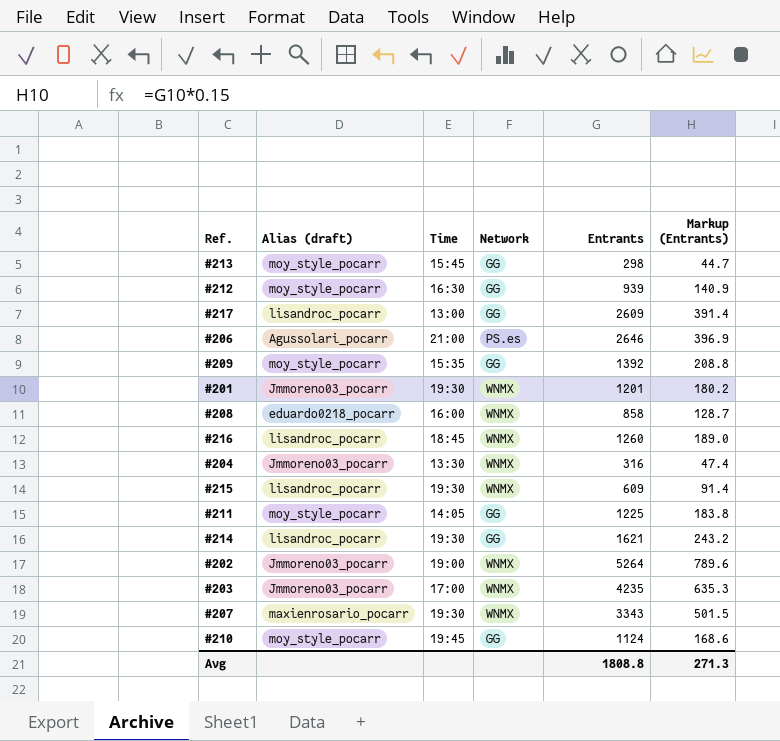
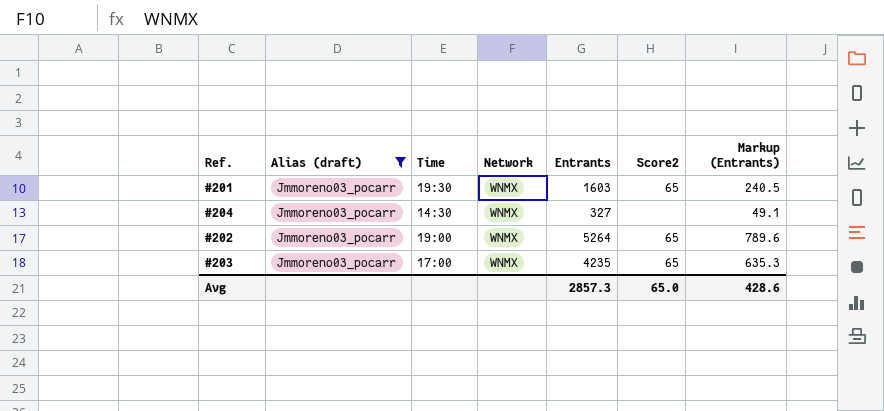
filter: none -> Alias (draft) = Jmmoreno03_pocarr
column Score2 | position: none -> 6
#201 | Entrants: 1201 -> 1603
#201 | Markup (Entrants): 180.2 -> 240.5
#204 | Time: 13:30 -> 14:30
#204 | Entrants: 316 -> 327
#204 | Markup (Entrants): 47.4 -> 49.1
Avg | Entrants: 1808.8 -> 2857.3
Avg | Markup (Entrants): 271.3 -> 428.6

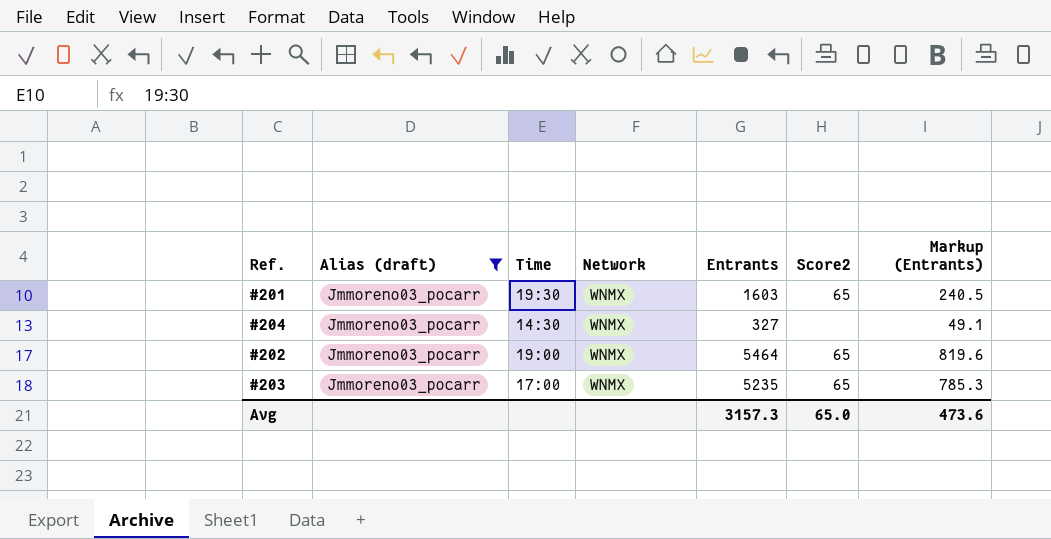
#202 | Entrants: 5264 -> 5464
#202 | Markup (Entrants): 789.6 -> 819.6
#203 | Entrants: 4235 -> 5235
#203 | Markup (Entrants): 635.3 -> 785.3
Avg | Entrants: 2857.3 -> 3157.3
Avg | Markup (Entrants): 428.6 -> 473.6

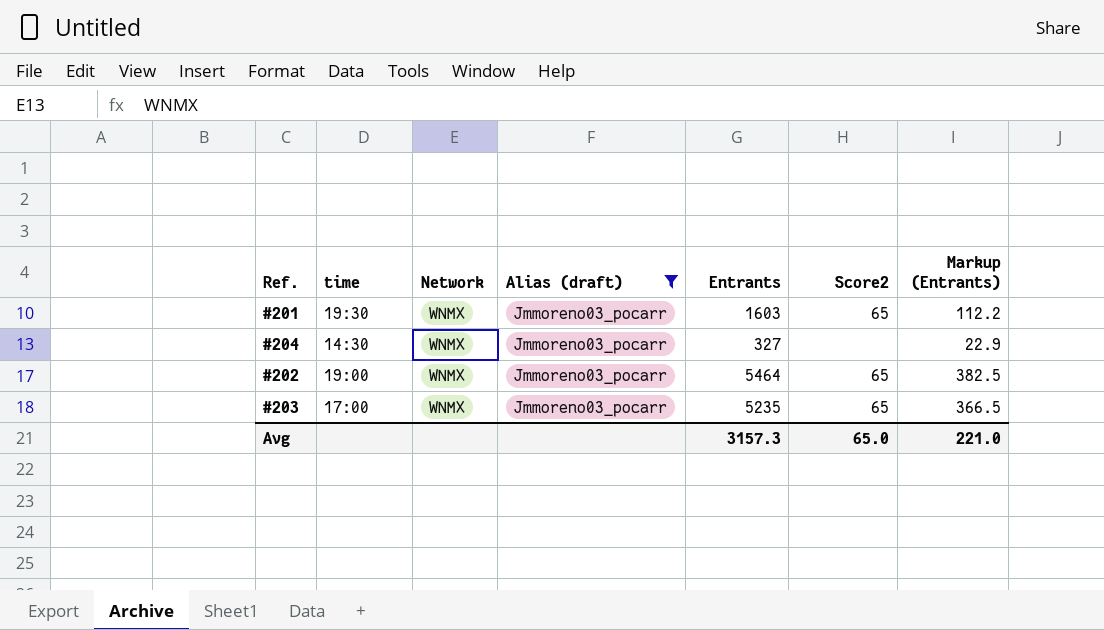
column name: Time -> time
column Alias (draft) | position: 2 -> 4
column Markup (Entrants) | formula: [Entrants] * 0.15 -> [Entrants] * 0.07
Avg | Markup (Entrants): 473.6 -> 221.0

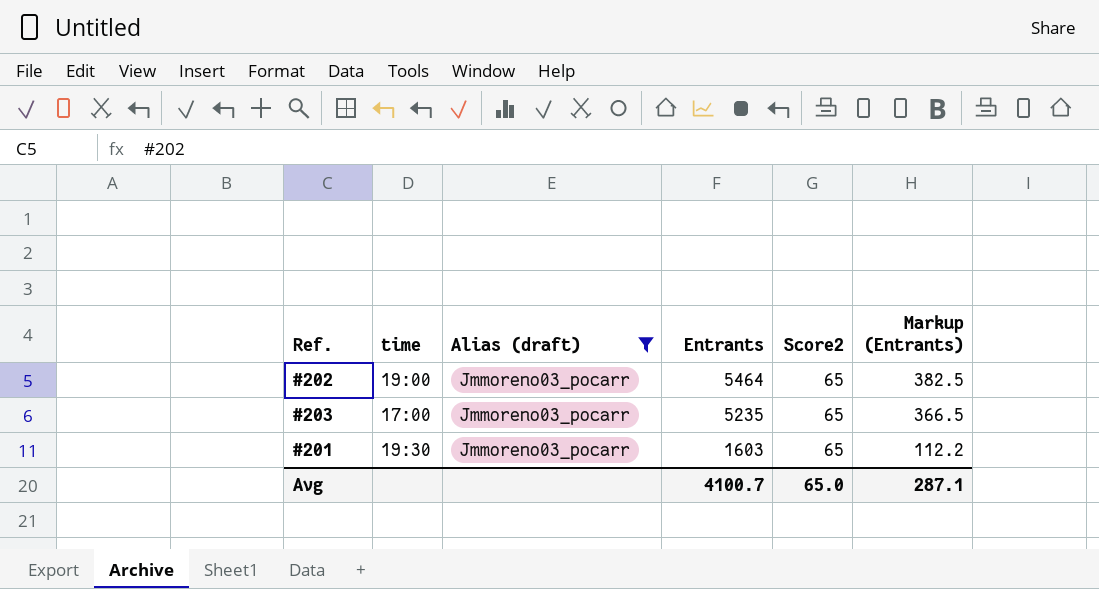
row order: none -> Entrants descending
column Network | position: 3 -> none
row #204: 14:30 | WNMX | Jmmoreno03_pocarr | 327 | none | 22.9 -> none
Avg | Entrants: 3157.3 -> 4100.7
Avg | Markup (Entrants): 221.0 -> 287.1

